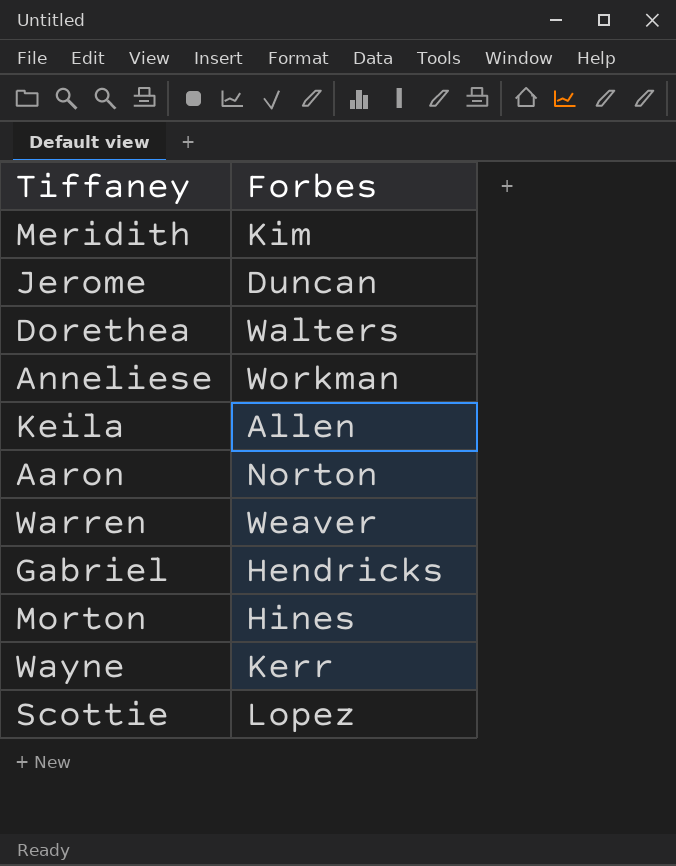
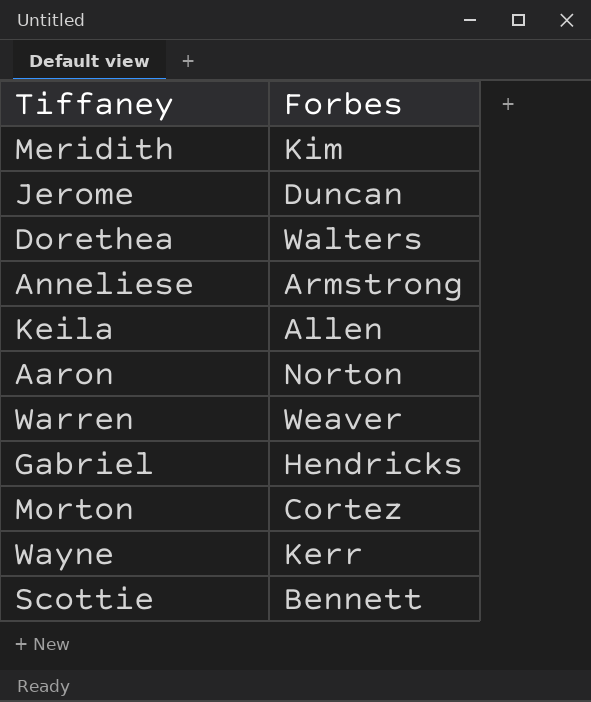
Anneliese | Forbes: Workman -> Armstrong
Morton | Forbes: Hines -> Cortez
Scottie | Forbes: Lopez -> Bennett

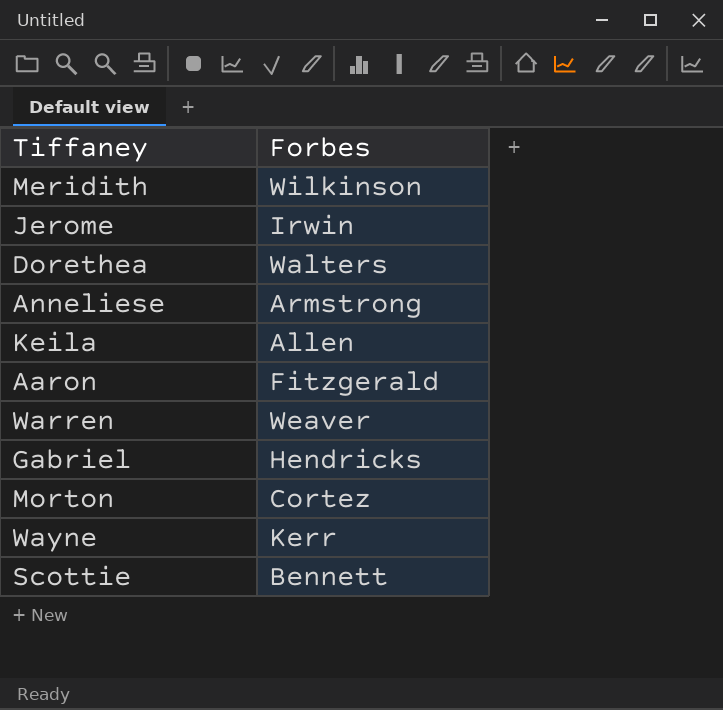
Meridith | Forbes: Kim -> Wilkinson
Jerome | Forbes: Duncan -> Irwin
Aaron | Forbes: Norton -> Fitzgerald

